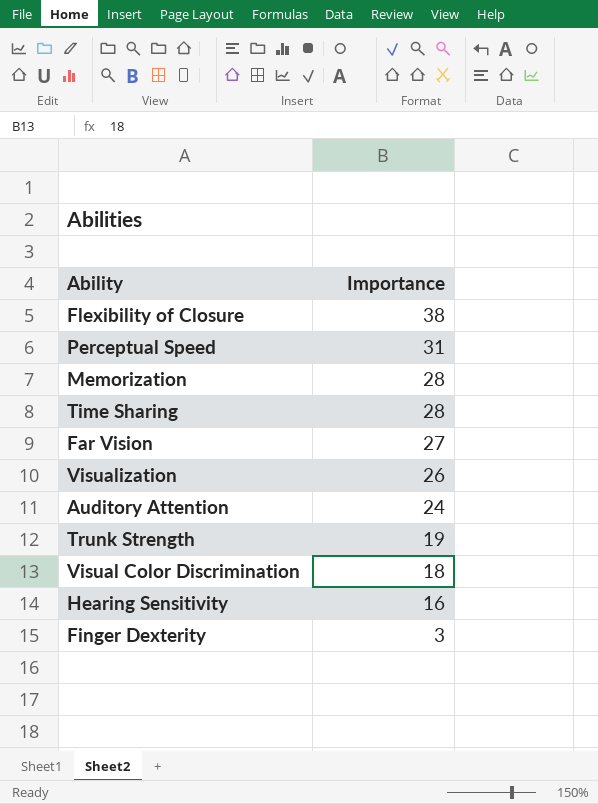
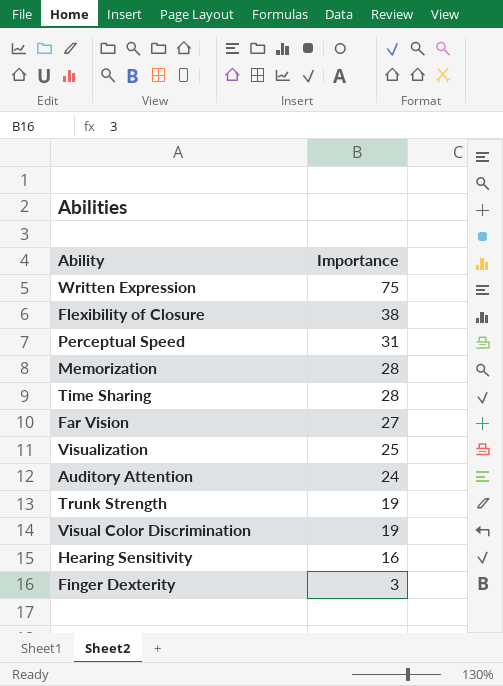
row Written Expression: none -> 75
Visualization | Importance: 26 -> 25
Visual Color Discrimination | Importance: 18 -> 19

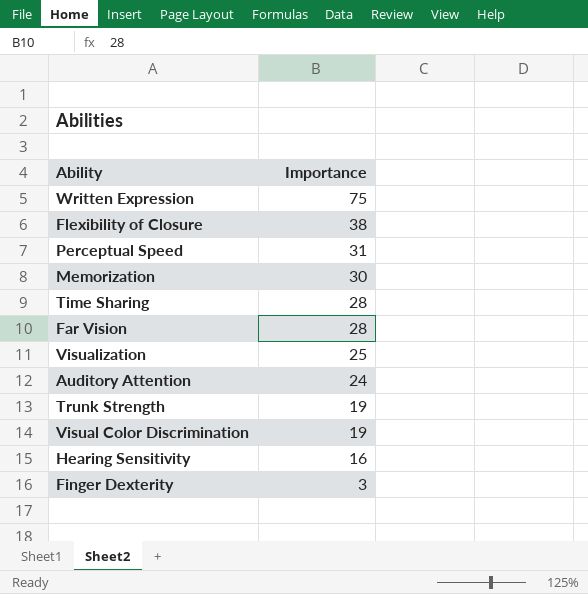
Memorization | Importance: 28 -> 30
Far Vision | Importance: 27 -> 28

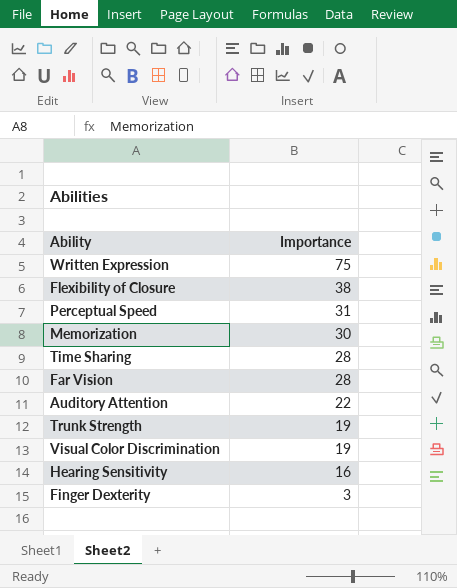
row Visualization: 25 -> none
Auditory Attention | Importance: 24 -> 22

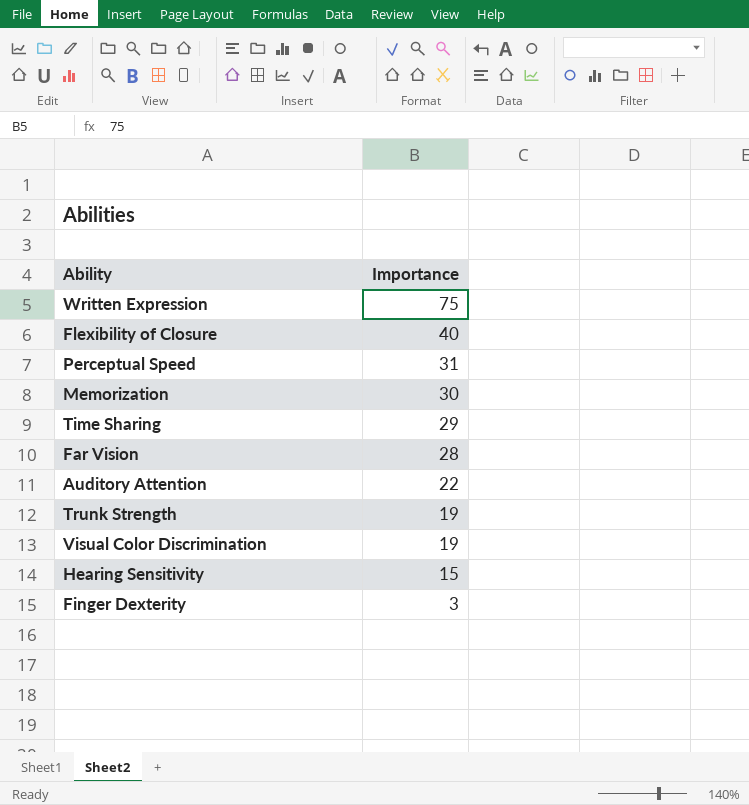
Flexibility of Closure | Importance: 38 -> 40
Time Sharing | Importance: 28 -> 29
Hearing Sensitivity | Importance: 16 -> 15

